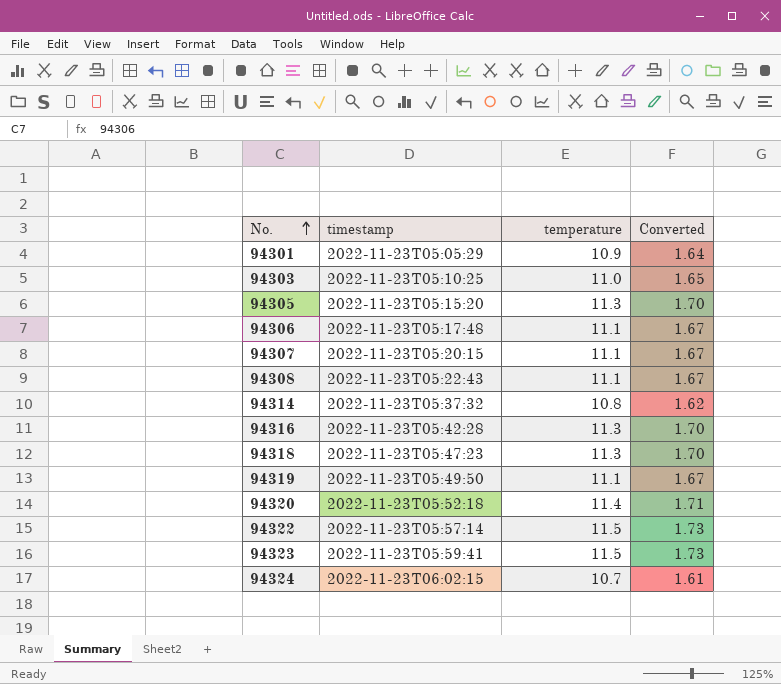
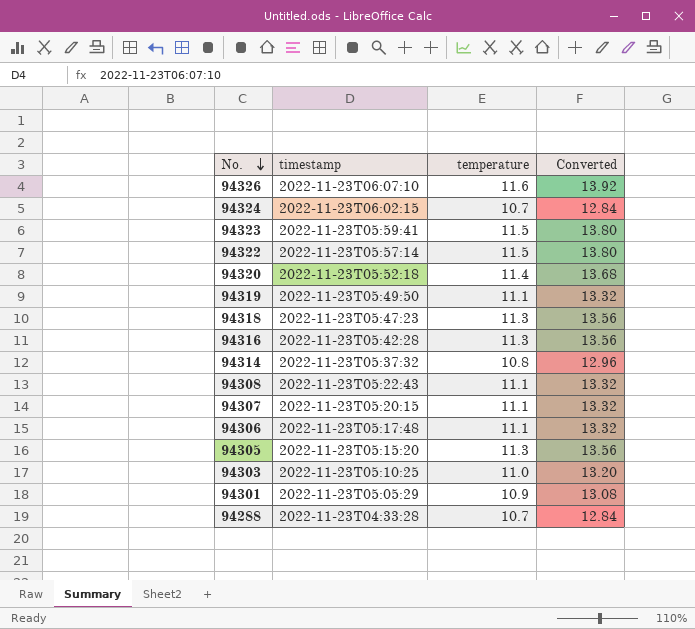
row order: No. ascending -> No. descending
column Converted | formula: [temperature] * 0.15 -> [temperature] * 1.2
row 94326: none -> 2022-11-23T06:07:10 | 11.6 | 13.92
row 94288: none -> 2022-11-23T04:33:28 | 10.7 | 12.84

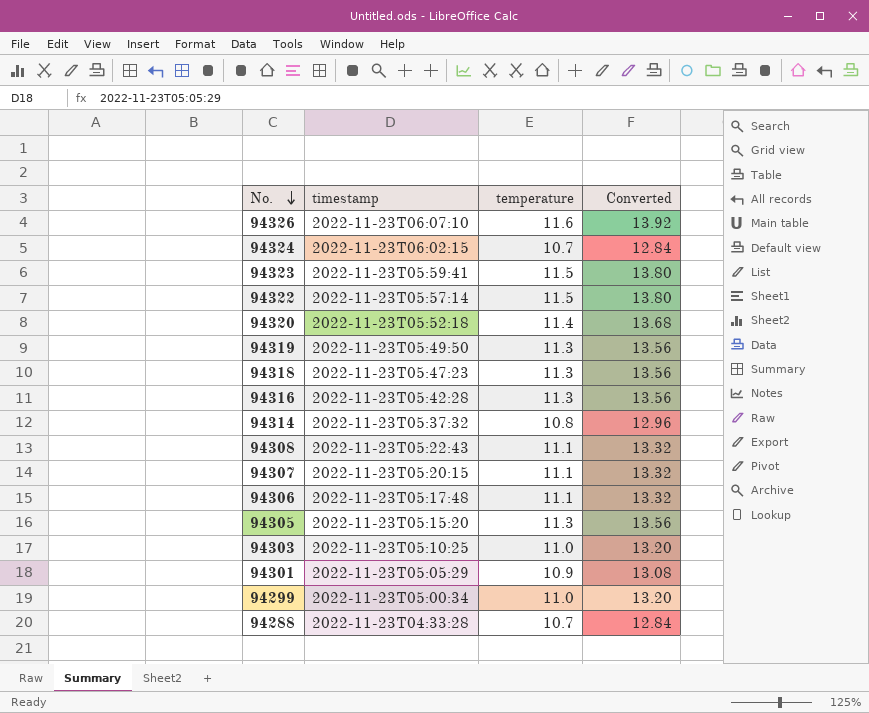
94319 | temperature: 11.1 -> 11.3
94319 | Converted: 13.32 -> 13.56
row 94299: none -> 2022-11-23T05:00:34 | 11.0 | 13.20

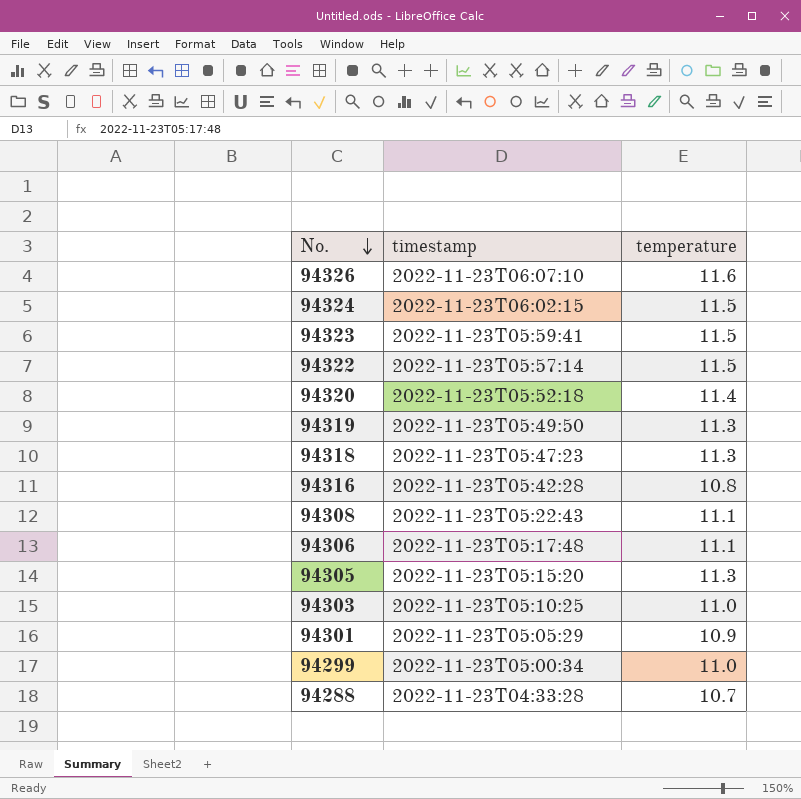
column Converted | formula: [temperature] * 1.2 -> none
row 94314: 2022-11-23T05:37:32 | 10.8 | 12.96 -> none
row 94307: 2022-11-23T05:20:15 | 11.1 | 13.32 -> none
94324 | temperature: 10.7 -> 11.5
94316 | temperature: 11.3 -> 10.8

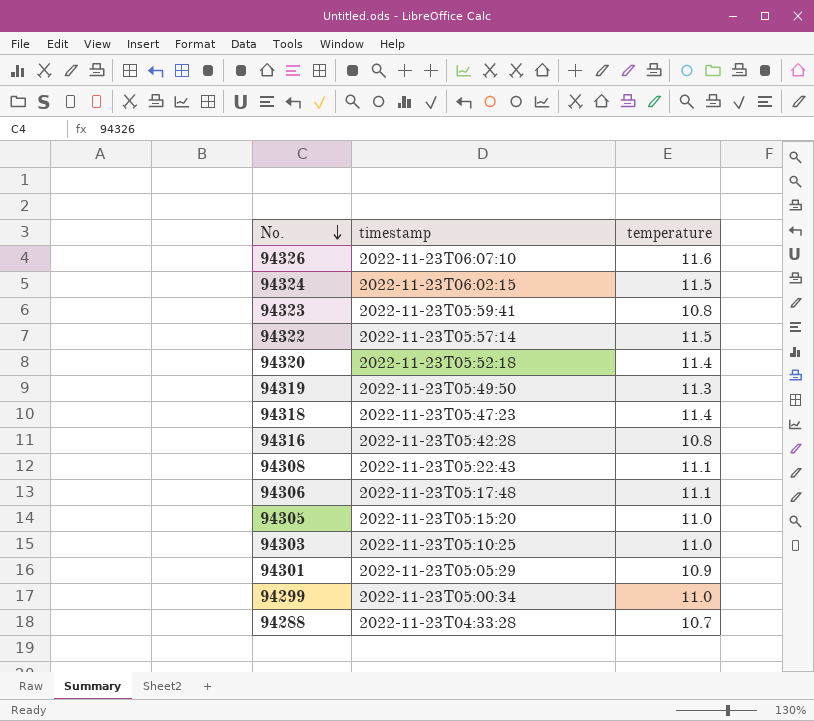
94323 | temperature: 11.5 -> 10.8
94318 | temperature: 11.3 -> 11.4
94305 | temperature: 11.3 -> 11.0

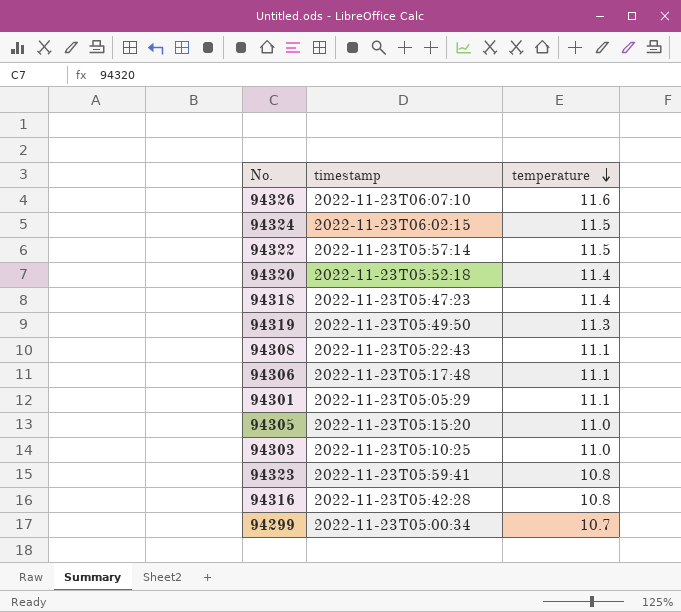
row order: No. descending -> temperature descending
row 94288: 2022-11-23T04:33:28 | 10.7 -> none
94301 | temperature: 10.9 -> 11.1
94299 | temperature: 11.0 -> 10.7

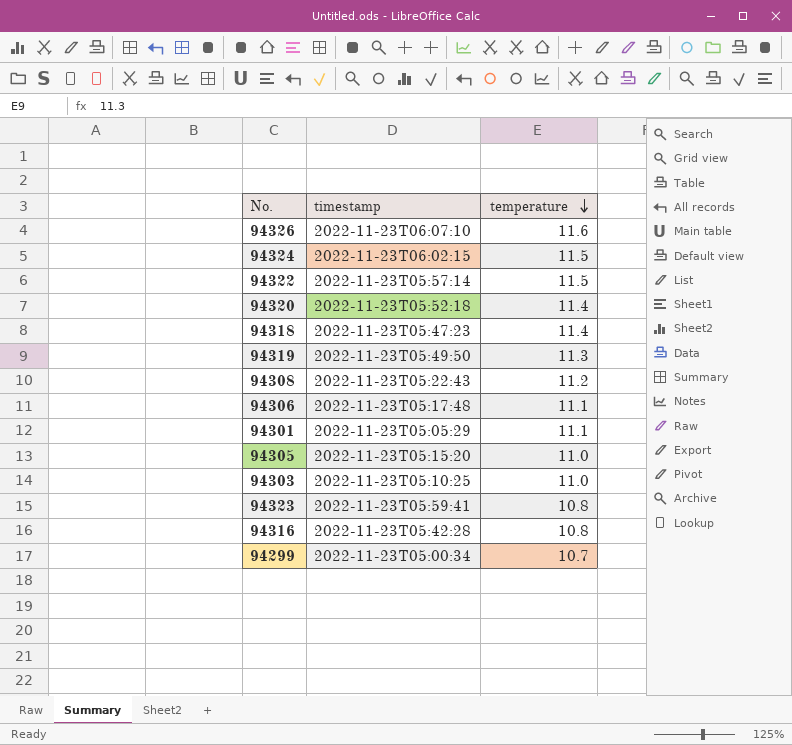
94308 | temperature: 11.1 -> 11.2

